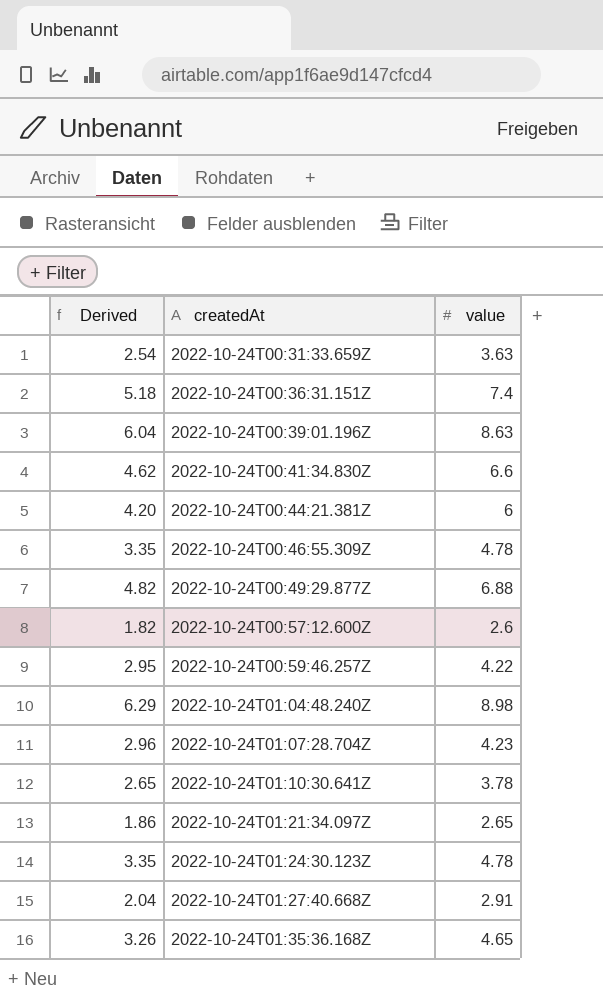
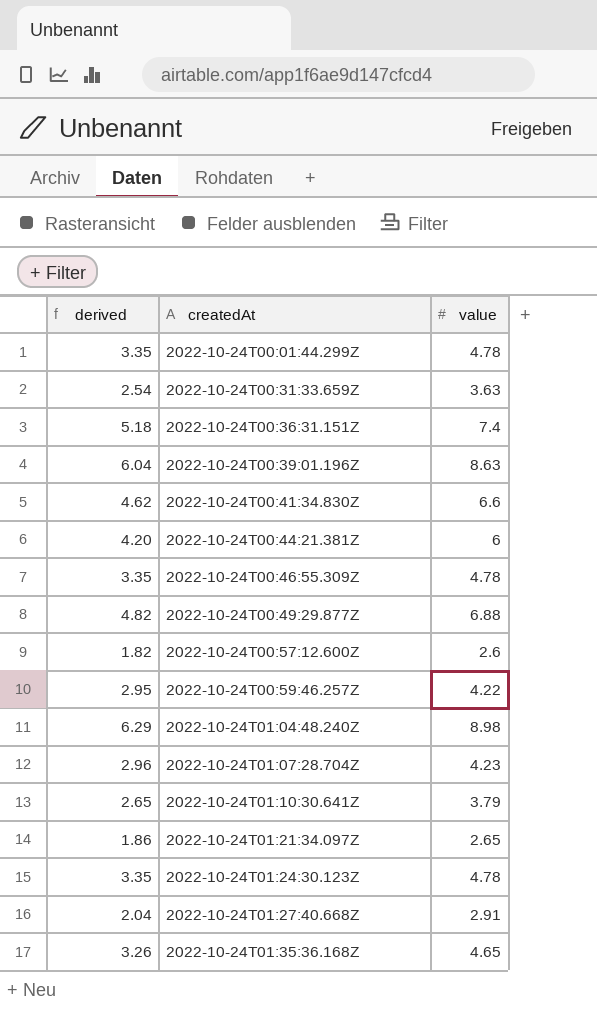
column name: Derived -> derived
row 2022-10-24T00:01:44.299Z: none -> 3.35 | 4.78
2022-10-24T01:10:30.641Z | value: 3.78 -> 3.79

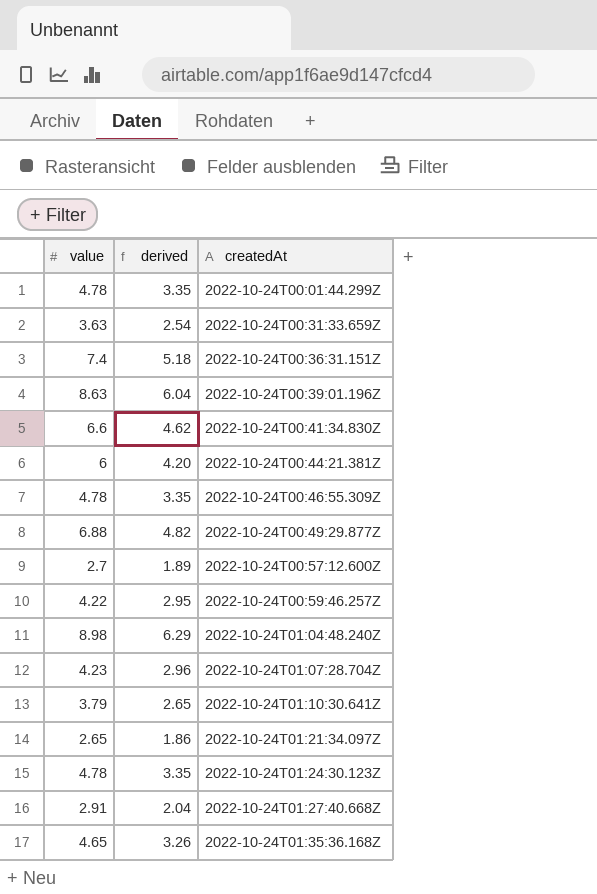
column value | position: 3 -> 1
2022-10-24T00:57:12.600Z | value: 2.6 -> 2.7
2022-10-24T00:57:12.600Z | derived: 1.82 -> 1.89

